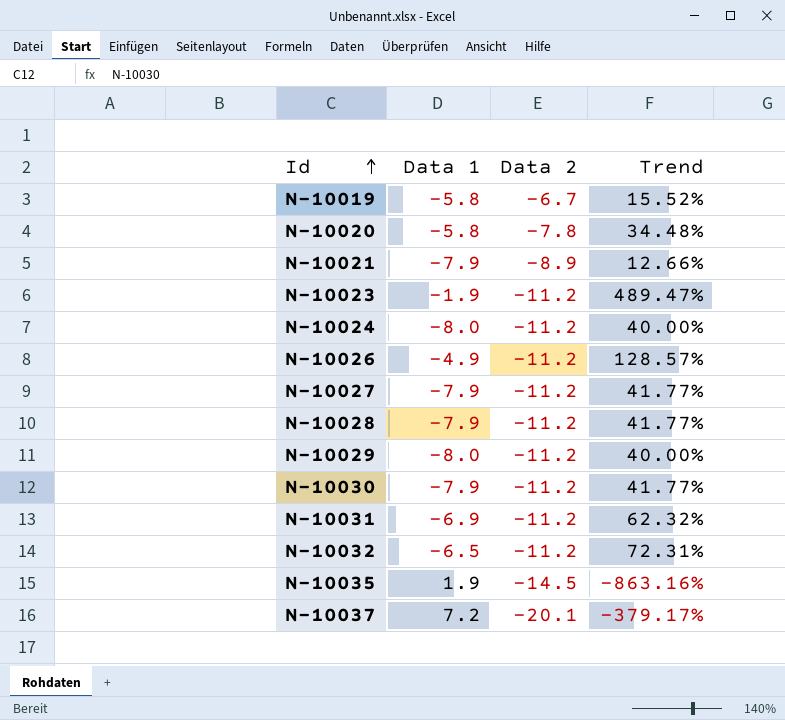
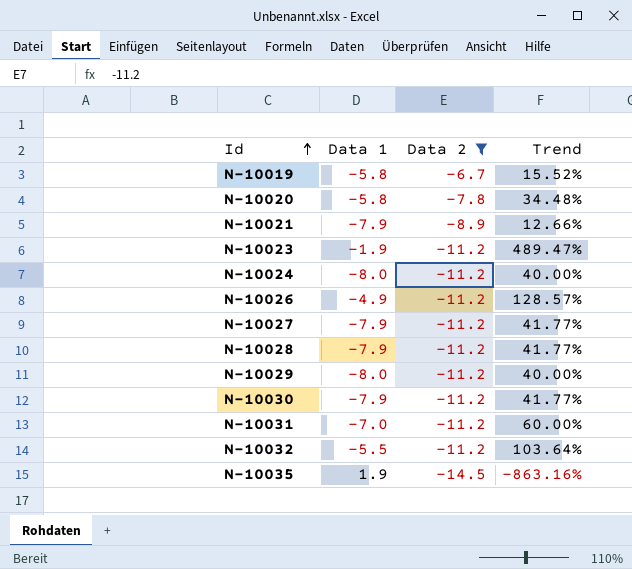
filter: none -> Data 2 != -20.1
N-10031 | Data 1: -6.9 -> -7.0
N-10031 | Trend: 62.32% -> 60.00%
N-10032 | Data 1: -6.5 -> -5.5
N-10032 | Trend: 72.31% -> 103.64%

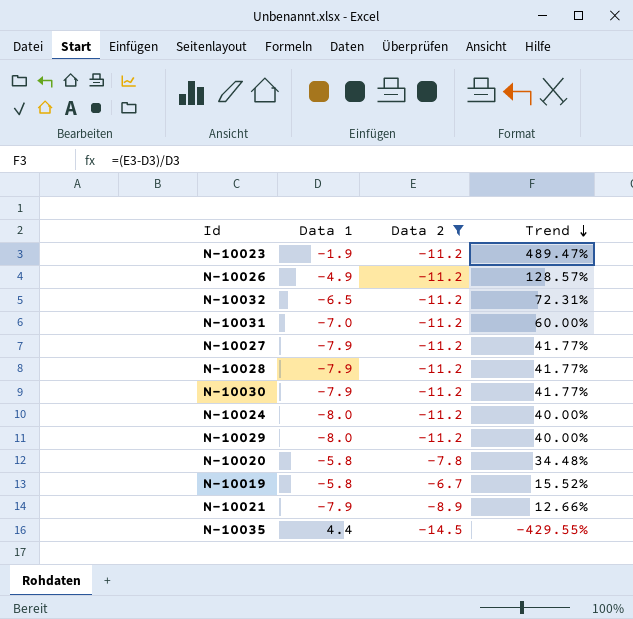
row order: Id ascending -> Trend descending
N-10032 | Data 1: -5.5 -> -6.5
N-10032 | Trend: 103.64% -> 72.31%
N-10035 | Data 1: 1.9 -> 4.4
N-10035 | Trend: -863.16% -> -429.55%

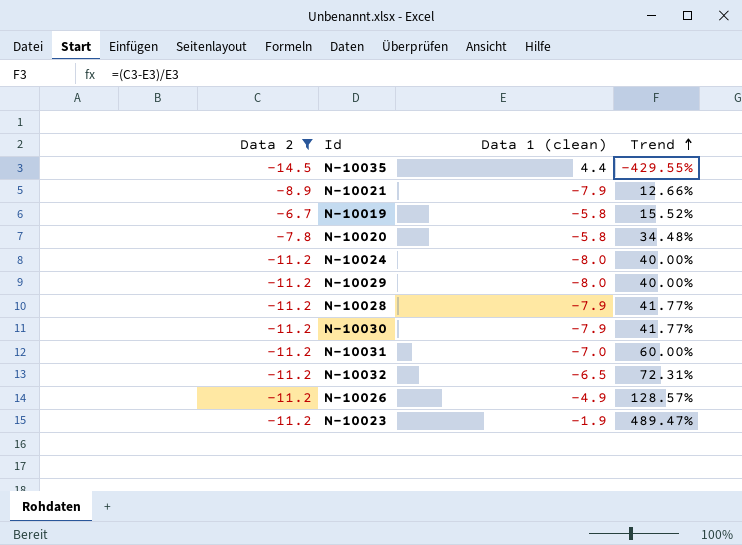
row order: Trend descending -> Trend ascending
column Data 2 | position: 3 -> 1
column name: Data 1 -> Data 1 (clean)
row N-10027: -7.9 | -11.2 | 41.77% -> none

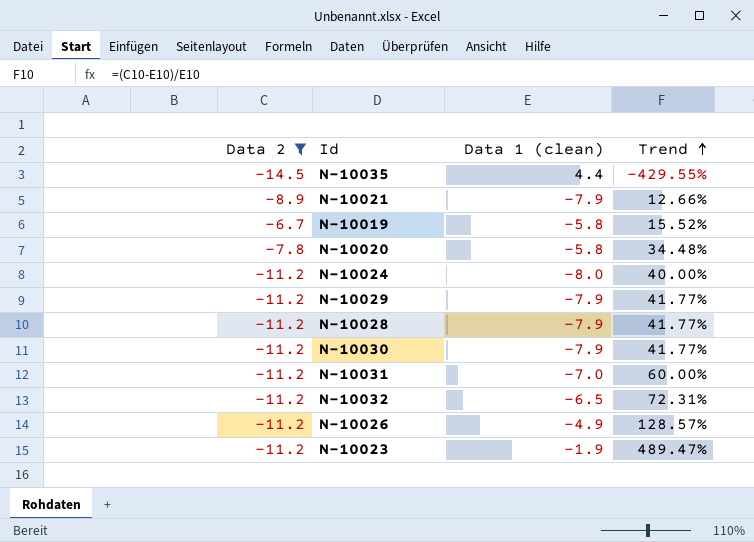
N-10029 | Data 1 (clean): -8.0 -> -7.9
N-10029 | Trend: 40.00% -> 41.77%

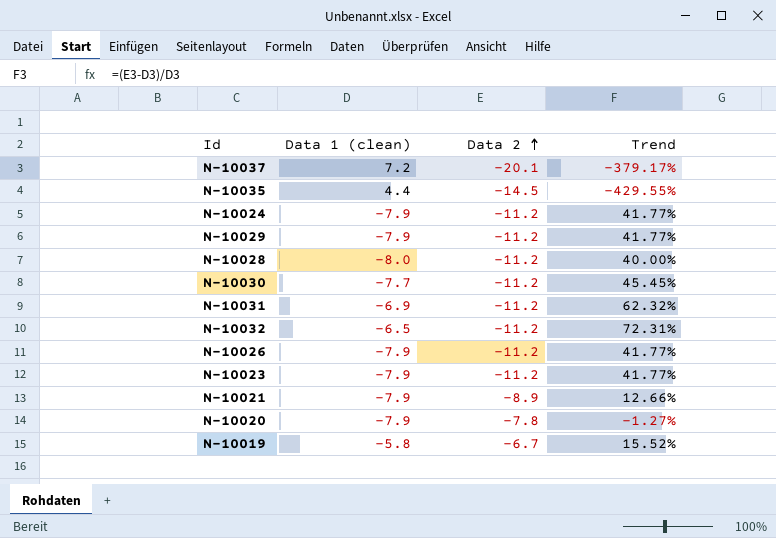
filter: Data 2 != -20.1 -> none
row order: Trend ascending -> Data 2 ascending
column Data 2 | position: 1 -> 3
N-10024 | Data 1 (clean): -8.0 -> -7.9
N-10024 | Trend: 40.00% -> 41.77%
N-10028 | Data 1 (clean): -7.9 -> -8.0
N-10028 | Trend: 41.77% -> 40.00%
N-10030 | Data 1 (clean): -7.9 -> -7.7
N-10030 | Trend: 41.77% -> 45.45%
N-10031 | Data 1 (clean): -7.0 -> -6.9
N-10031 | Trend: 60.00% -> 62.32%
N-10026 | Data 1 (clean): -4.9 -> -7.9
N-10026 | Trend: 128.57% -> 41.77%
N-10023 | Data 1 (clean): -1.9 -> -7.9
N-10023 | Trend: 489.47% -> 41.77%
N-10020 | Data 1 (clean): -5.8 -> -7.9
N-10020 | Trend: 34.48% -> -1.27%

